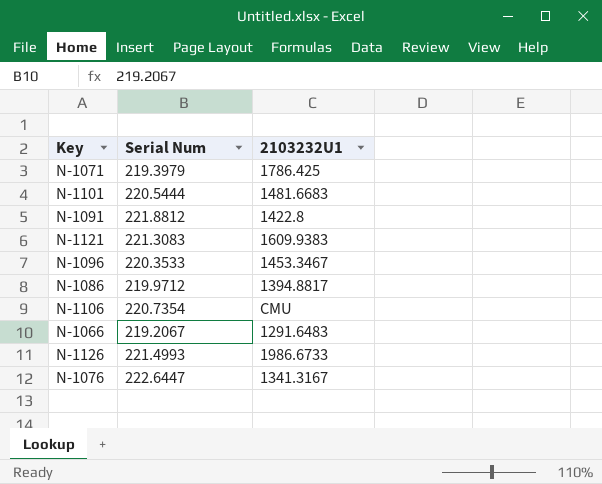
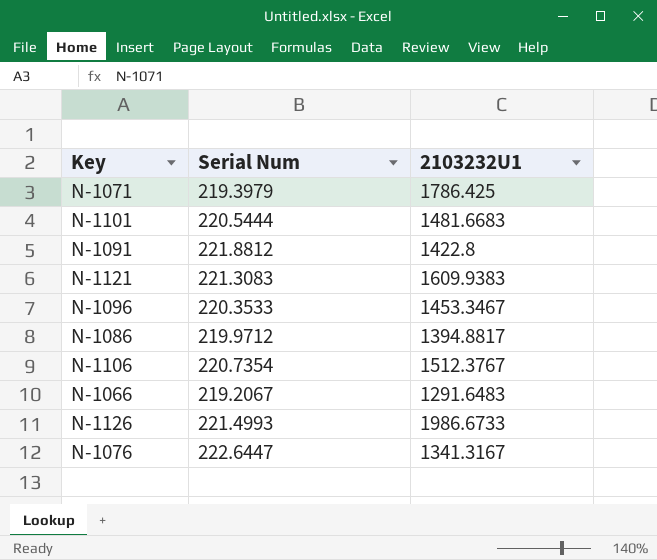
N-1106 | 2103232U1: CMU -> 1512.3767

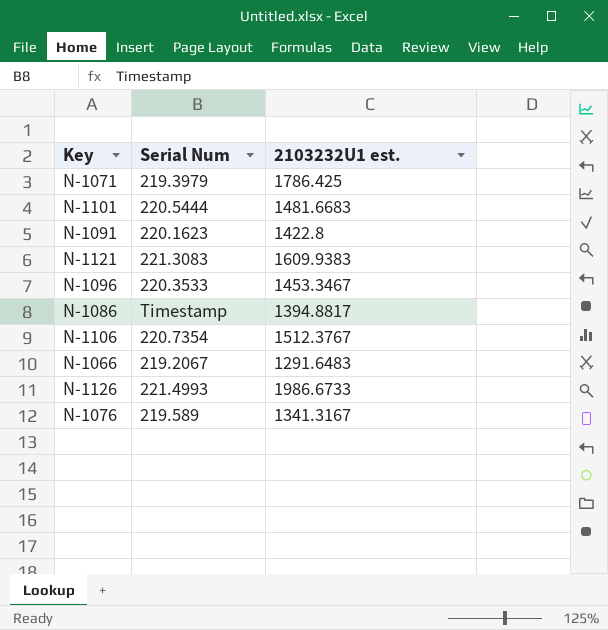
column name: 2103232U1 -> 2103232U1 est.
N-1091 | Serial Num: 221.8812 -> 220.1623
N-1086 | Serial Num: 219.9712 -> Timestamp
N-1076 | Serial Num: 222.6447 -> 219.589

